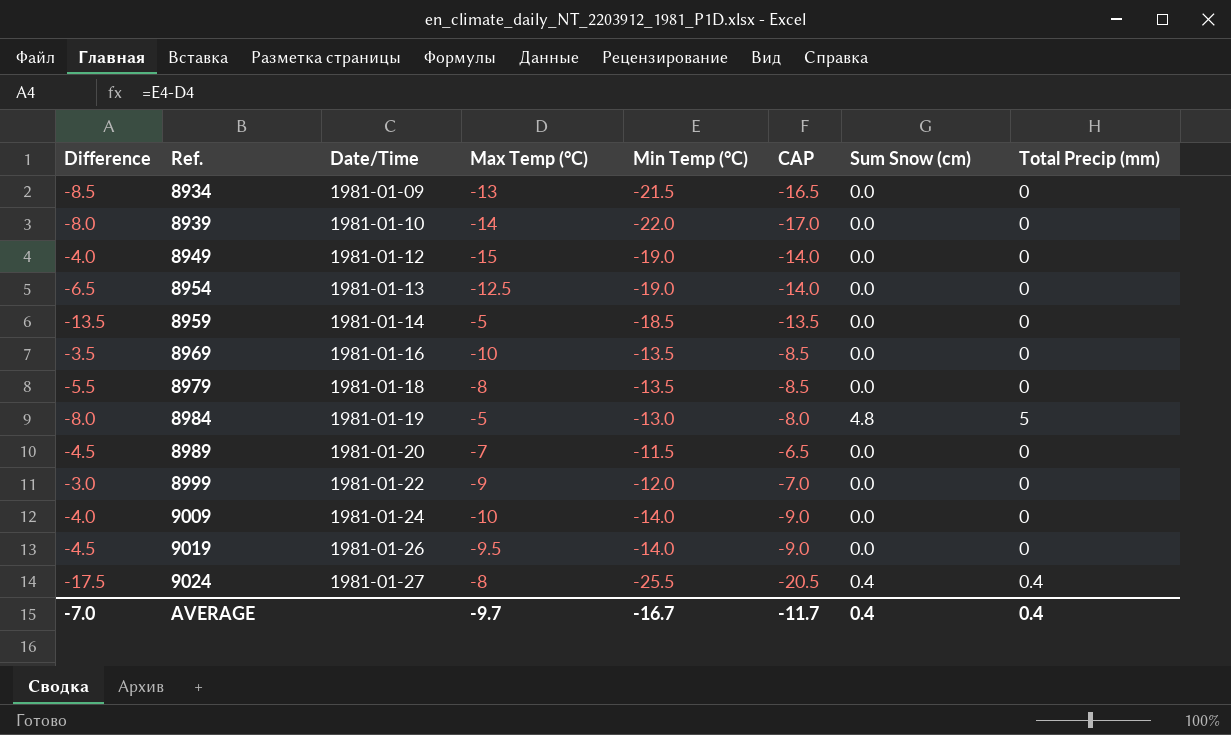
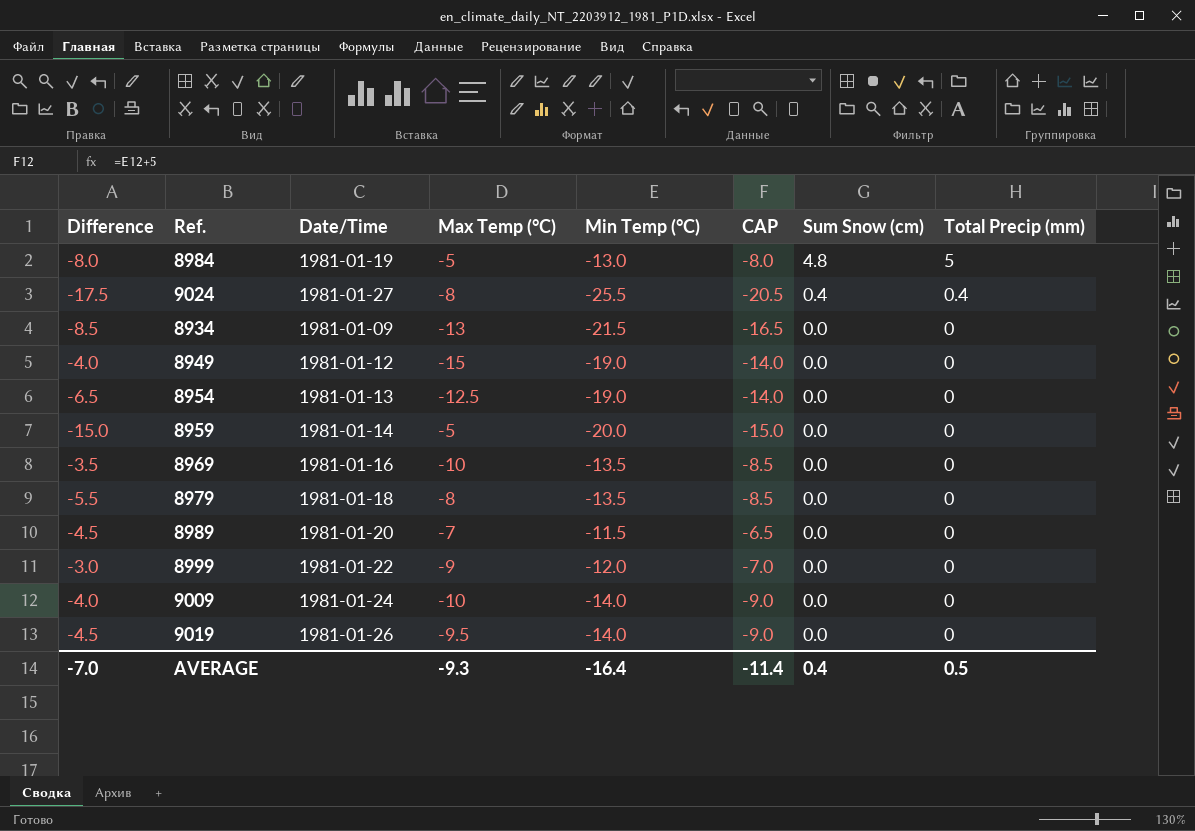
row order: Ref. ascending -> Sum Snow (cm) descending
row 8939: -8.0 | 1981-01-10 | -14 | -22.0 | -17.0 | 0.0 | 0 -> none
8959 | Difference: -13.5 -> -15.0
8959 | Min Temp (°C): -18.5 -> -20.0
8959 | CAP: -13.5 -> -15.0
AVERAGE | Max Temp (°C): -9.7 -> -9.3
AVERAGE | Min Temp (°C): -16.7 -> -16.4
AVERAGE | CAP: -11.7 -> -11.4
AVERAGE | Total Precip (mm): 0.4 -> 0.5

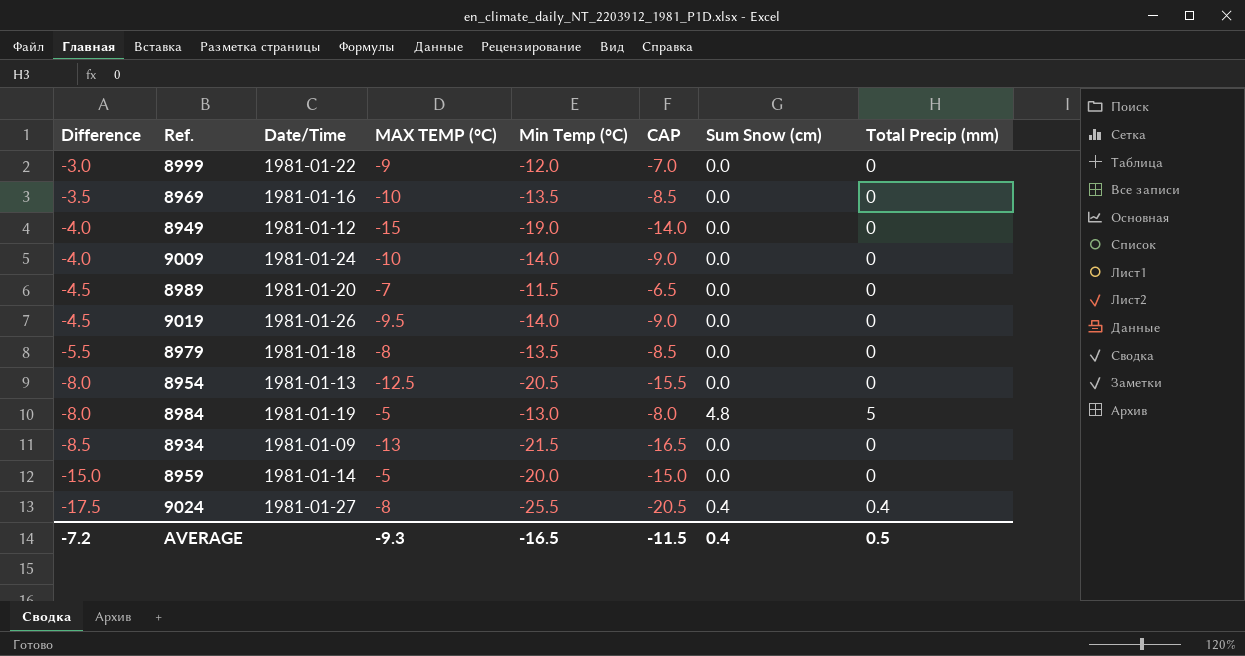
row order: Sum Snow (cm) descending -> Difference descending
column name: Max Temp (°C) -> MAX TEMP (°C)
8954 | Difference: -6.5 -> -8.0
8954 | Min Temp (°C): -19.0 -> -20.5
8954 | CAP: -14.0 -> -15.5
AVERAGE | Difference: -7.0 -> -7.2
AVERAGE | Min Temp (°C): -16.4 -> -16.5
AVERAGE | CAP: -11.4 -> -11.5

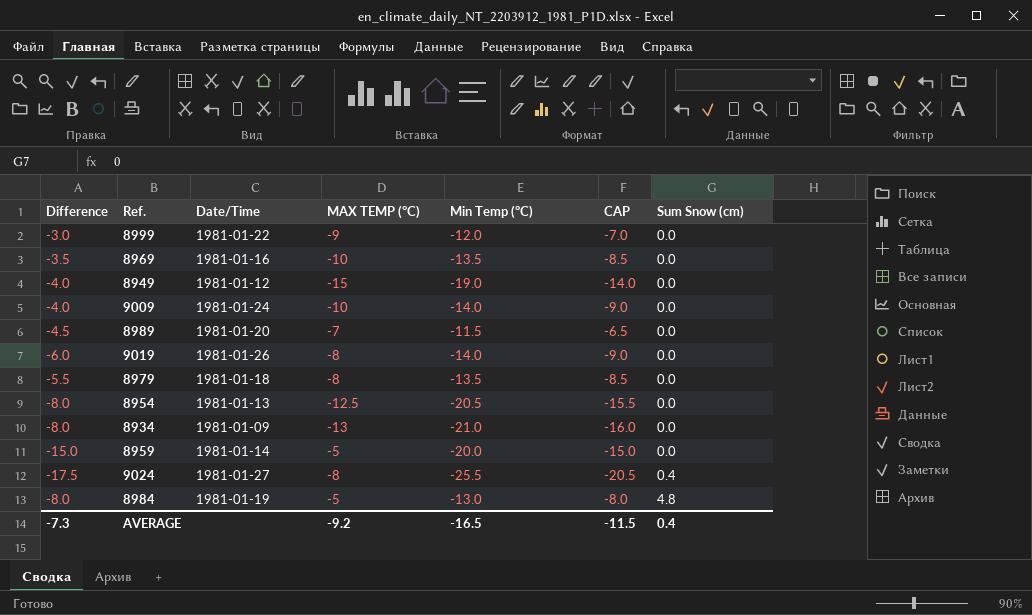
row order: Difference descending -> Sum Snow (cm) ascending
column Total Precip (mm) | position: 8 -> none
9019 | Difference: -4.5 -> -6.0
9019 | MAX TEMP (°C): -9.5 -> -8
8934 | Difference: -8.5 -> -8.0
8934 | Min Temp (°C): -21.5 -> -21.0
8934 | CAP: -16.5 -> -16.0
AVERAGE | Difference: -7.2 -> -7.3
AVERAGE | MAX TEMP (°C): -9.3 -> -9.2

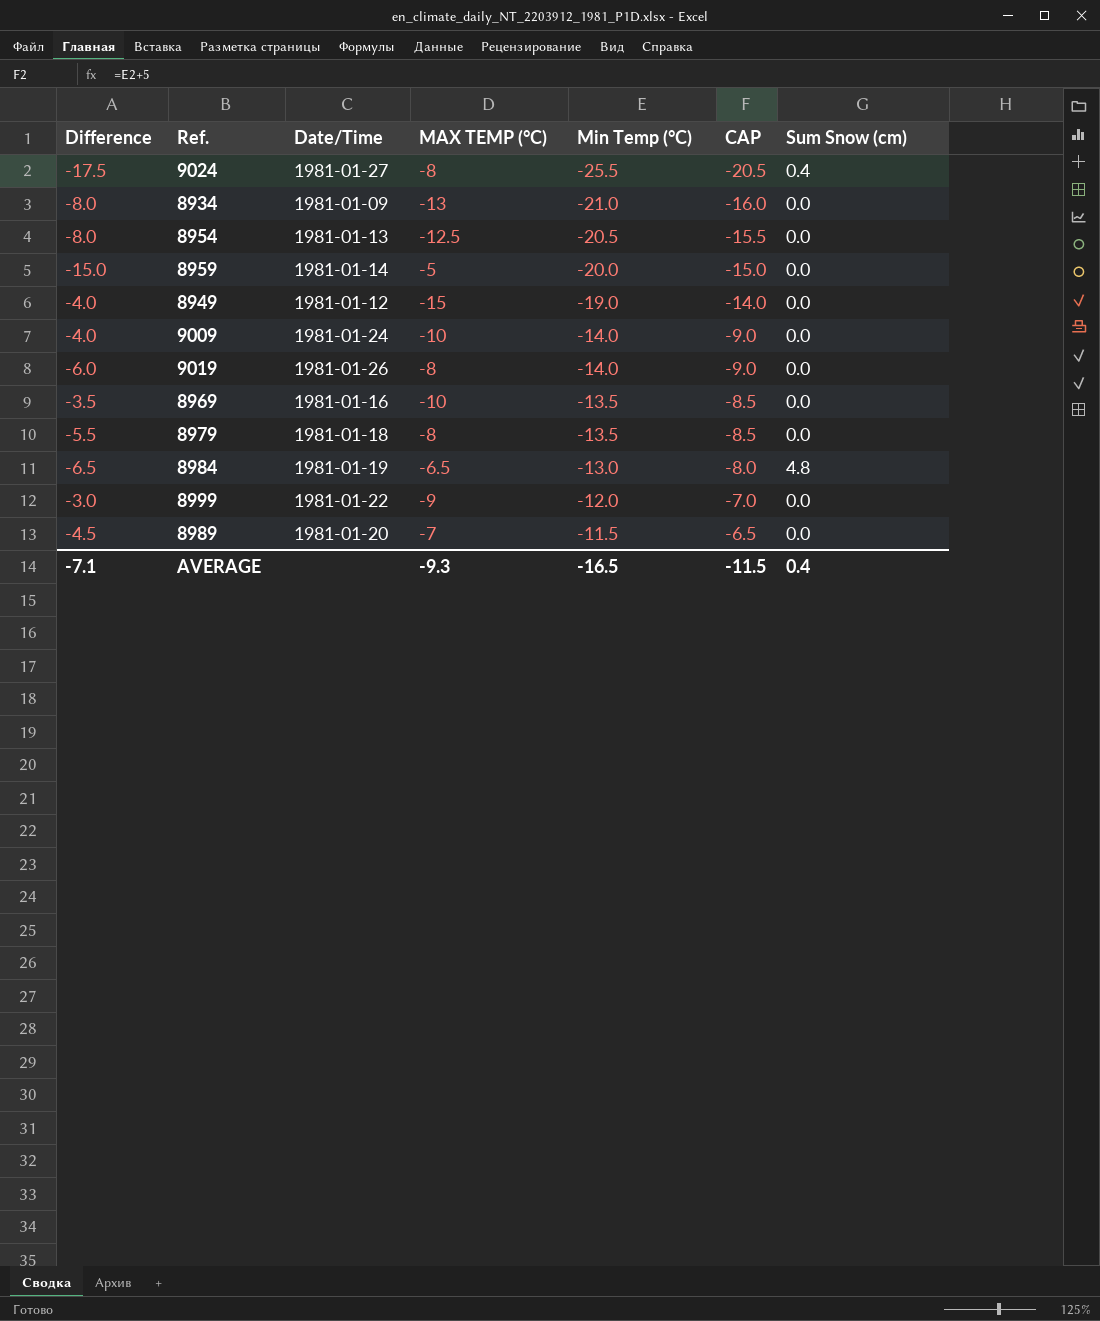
row order: Sum Snow (cm) ascending -> Min Temp (°C) ascending
8984 | Difference: -8.0 -> -6.5
8984 | MAX TEMP (°C): -5 -> -6.5
AVERAGE | Difference: -7.3 -> -7.1
AVERAGE | MAX TEMP (°C): -9.2 -> -9.3

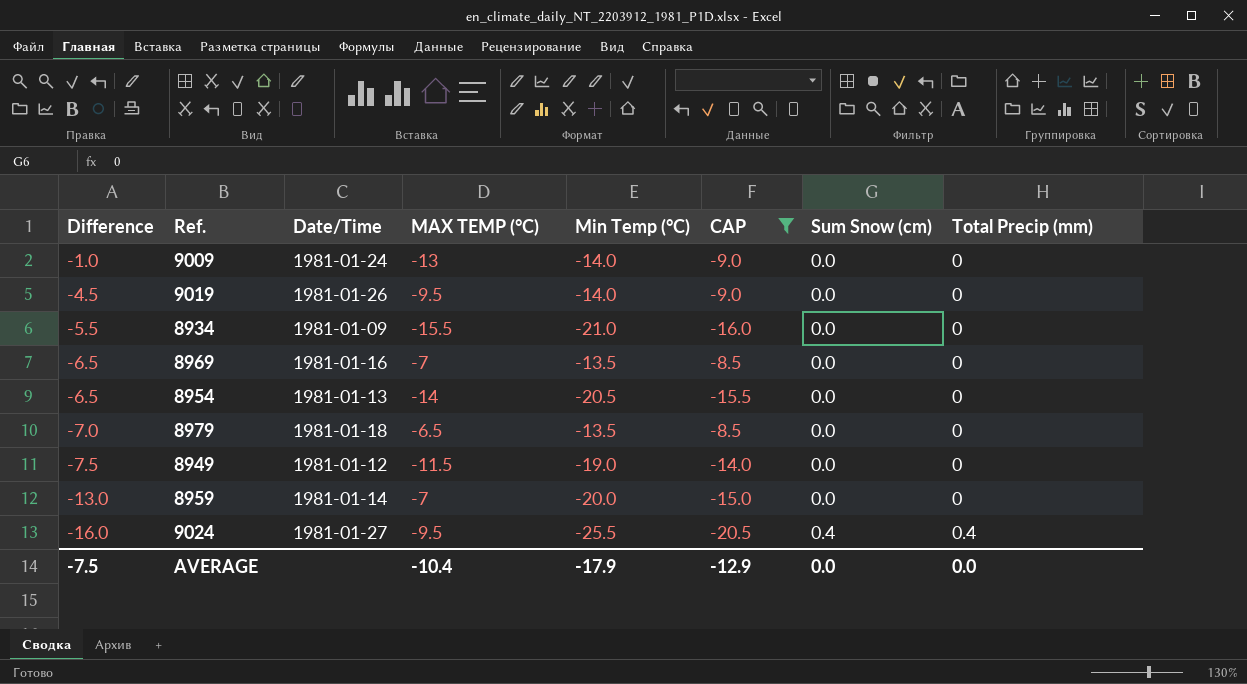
filter: none -> CAP <= -8.5
row order: Min Temp (°C) ascending -> Difference descending
column Total Precip (mm) | position: none -> 8
9009 | Difference: -4.0 -> -1.0
9009 | MAX TEMP (°C): -10 -> -13
9019 | Difference: -6.0 -> -4.5
9019 | MAX TEMP (°C): -8 -> -9.5
8934 | Difference: -8.0 -> -5.5
8934 | MAX TEMP (°C): -13 -> -15.5
8969 | Difference: -3.5 -> -6.5
8969 | MAX TEMP (°C): -10 -> -7
8954 | Difference: -8.0 -> -6.5
8954 | MAX TEMP (°C): -12.5 -> -14
8979 | Difference: -5.5 -> -7.0
8979 | MAX TEMP (°C): -8 -> -6.5
8949 | Difference: -4.0 -> -7.5
8949 | MAX TEMP (°C): -15 -> -11.5
8959 | Difference: -15.0 -> -13.0
8959 | MAX TEMP (°C): -5 -> -7
9024 | Difference: -17.5 -> -16.0
9024 | MAX TEMP (°C): -8 -> -9.5
AVERAGE | Difference: -7.1 -> -7.5
AVERAGE | MAX TEMP (°C): -9.3 -> -10.4
AVERAGE | Min Temp (°C): -16.5 -> -17.9
AVERAGE | CAP: -11.5 -> -12.9
AVERAGE | Sum Snow (cm): 0.4 -> 0.0

